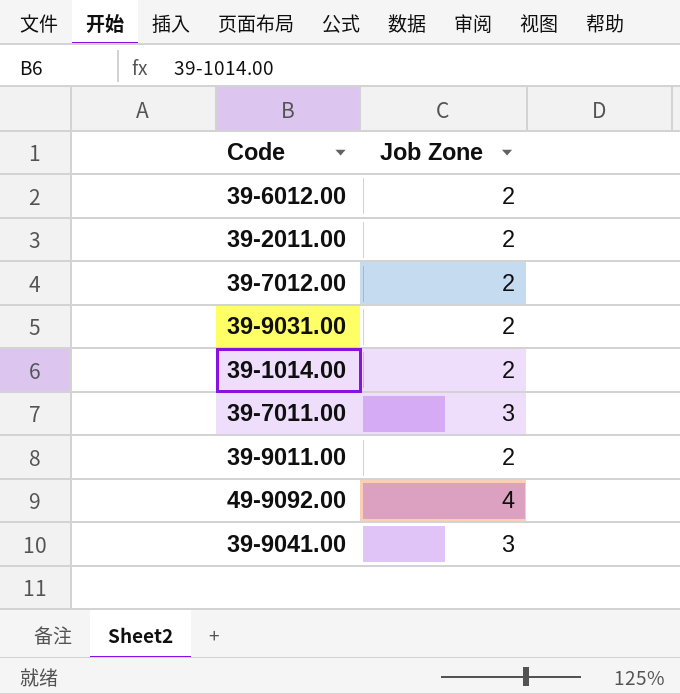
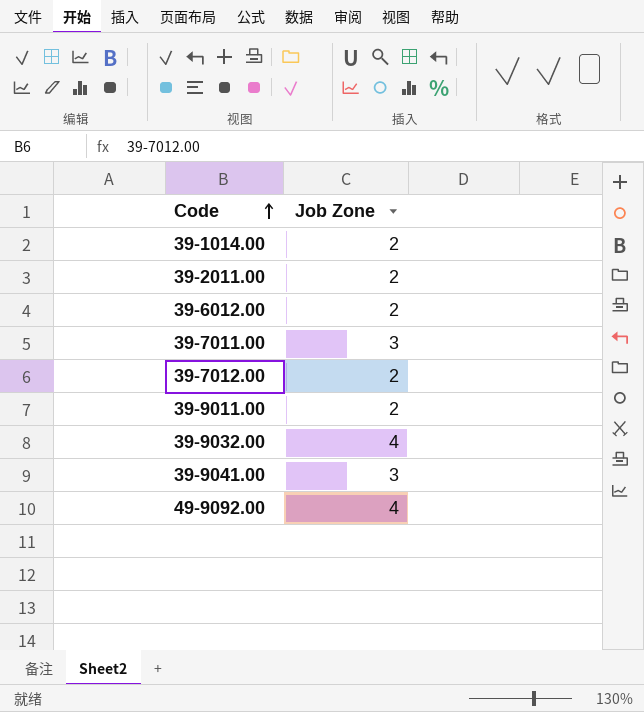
row order: none -> Code ascending
row 39-9031.00: 2 -> none
row 39-9032.00: none -> 4

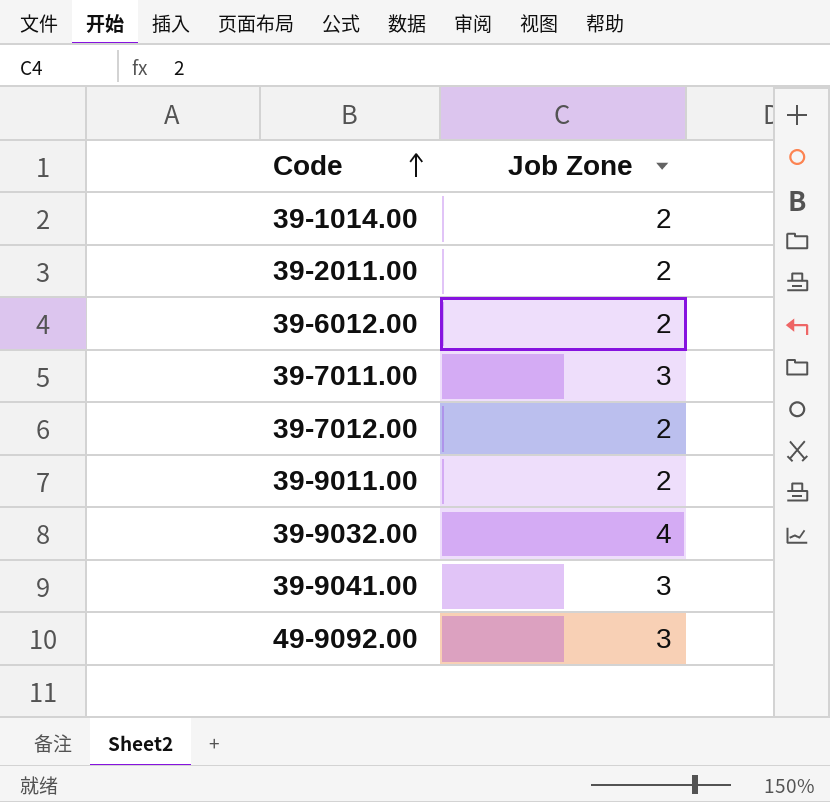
49-9092.00 | Job Zone: 4 -> 3

